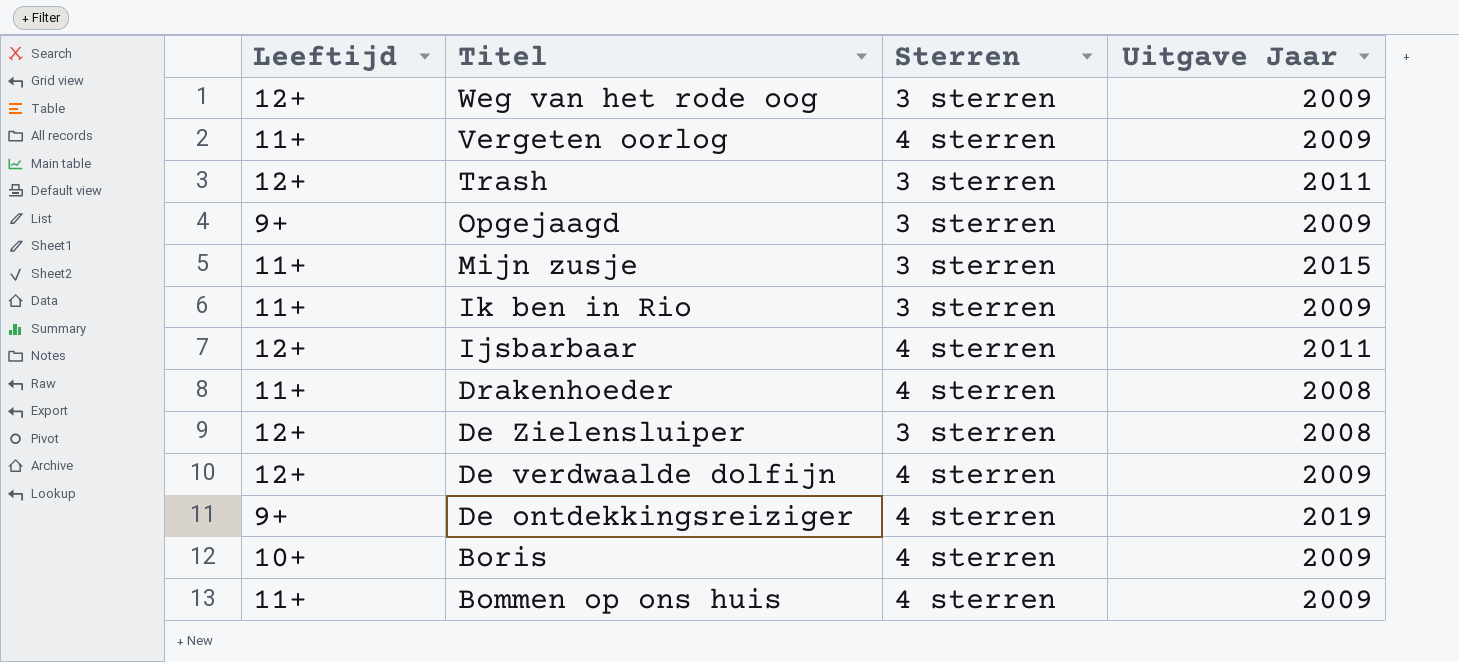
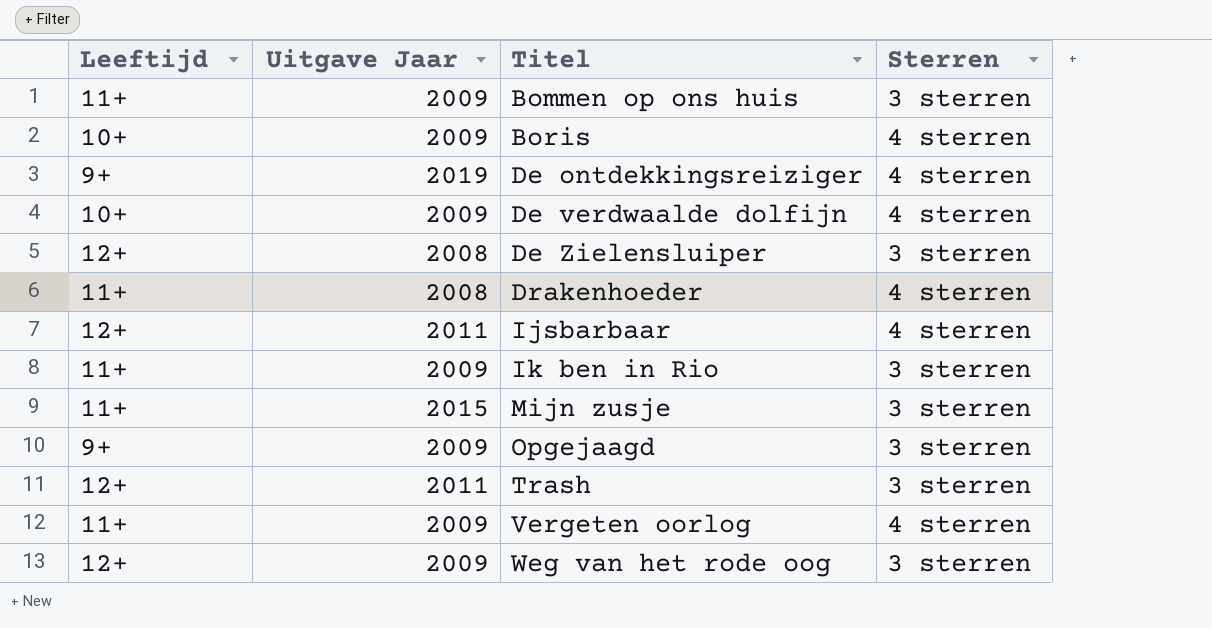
row order: Titel descending -> Titel ascending
column Uitgave Jaar | position: 4 -> 2
Bommen op ons huis | Sterren: 4 sterren -> 3 sterren
De verdwaalde dolfijn | Leeftijd: 12+ -> 10+

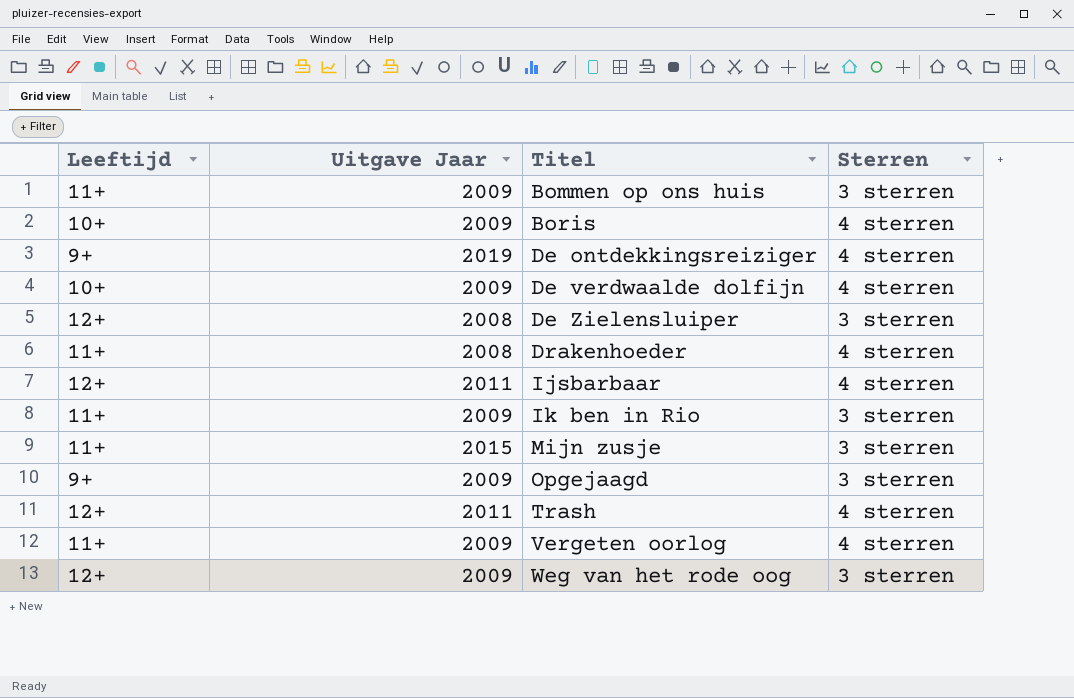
Trash | Sterren: 3 sterren -> 4 sterren

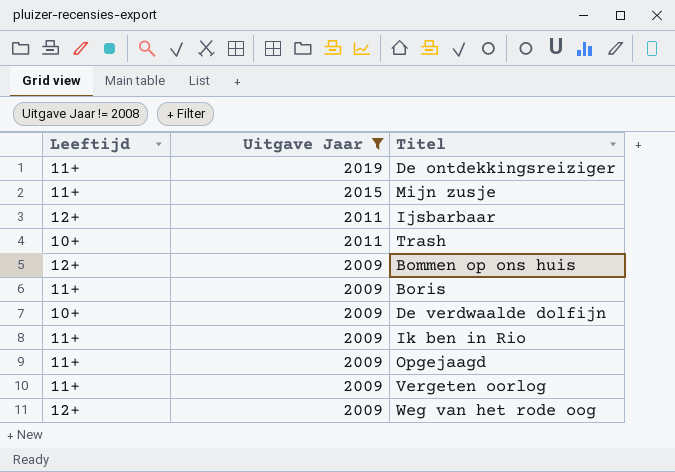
filter: none -> Uitgave Jaar != 2008
row order: Titel ascending -> Uitgave Jaar descending
column Sterren | position: 4 -> none
De ontdekkingsreiziger | Leeftijd: 9+ -> 11+
Trash | Leeftijd: 12+ -> 10+
Bommen op ons huis | Leeftijd: 11+ -> 12+
Boris | Leeftijd: 10+ -> 11+
Opgejaagd | Leeftijd: 9+ -> 11+

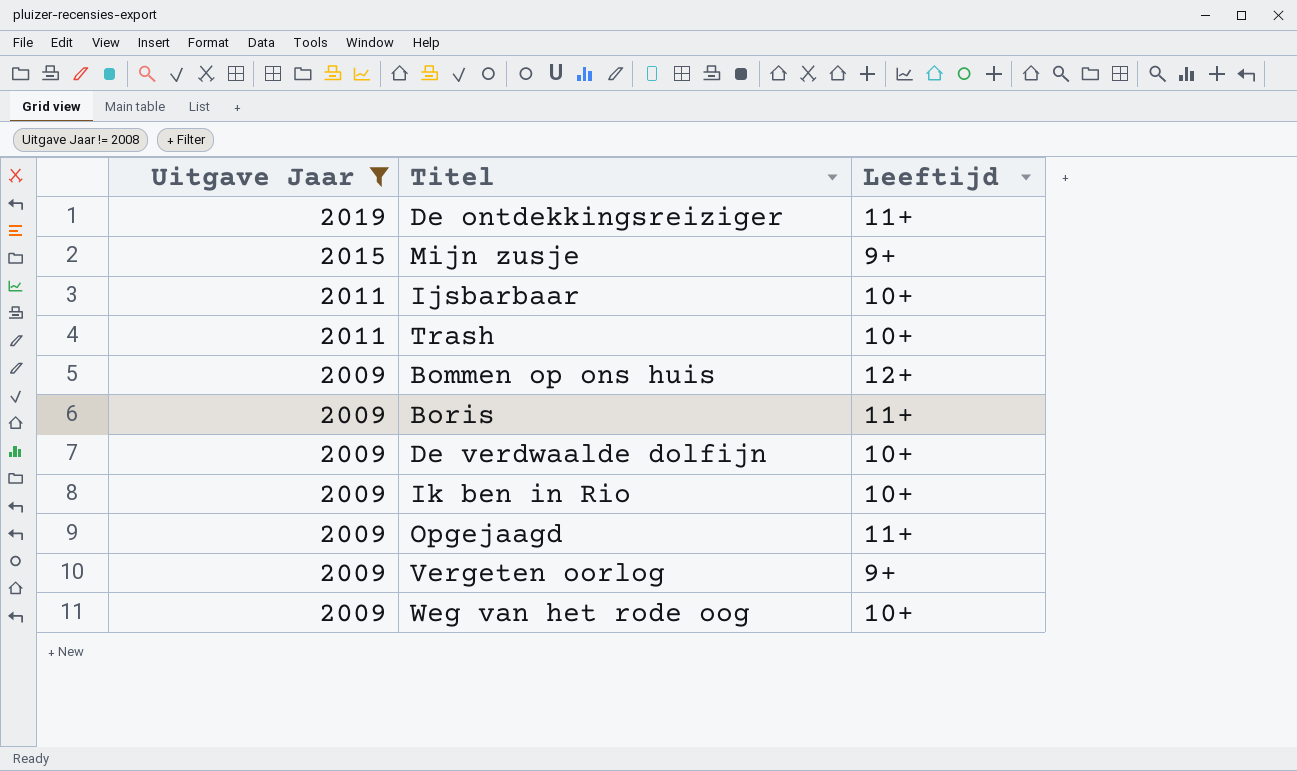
column Leeftijd | position: 1 -> 3
Mijn zusje | Leeftijd: 11+ -> 9+
Ijsbarbaar | Leeftijd: 12+ -> 10+
Ik ben in Rio | Leeftijd: 11+ -> 10+
Vergeten oorlog | Leeftijd: 11+ -> 9+
Weg van het rode oog | Leeftijd: 12+ -> 10+

